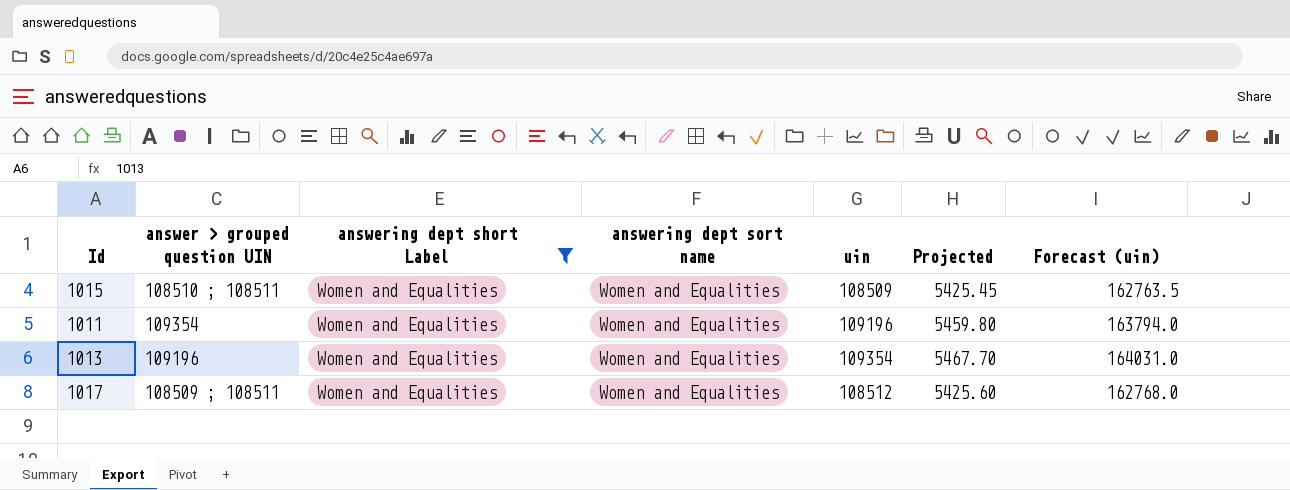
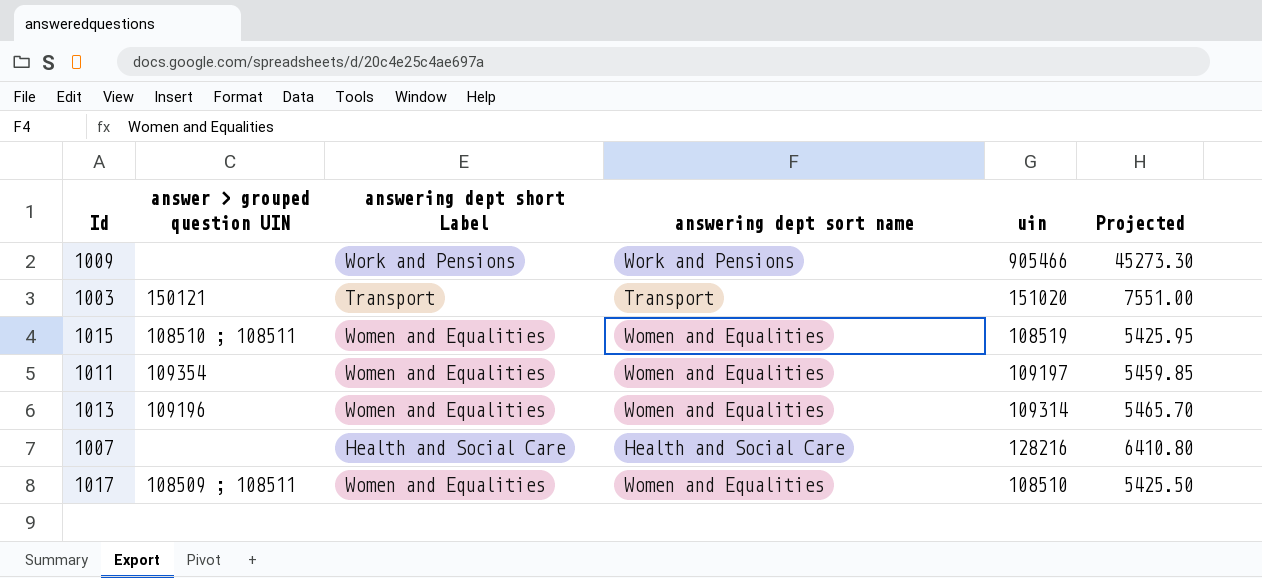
filter: answering dept short Label = Women and Equalities -> none
column Forecast (uin) | formula: [uin] * 1.5 -> none
1015 | uin: 108509 -> 108519
1015 | Projected: 5425.45 -> 5425.95
1011 | uin: 109196 -> 109197
1011 | Projected: 5459.80 -> 5459.85
1013 | uin: 109354 -> 109314
1013 | Projected: 5467.70 -> 5465.70
1017 | uin: 108512 -> 108510
1017 | Projected: 5425.60 -> 5425.50

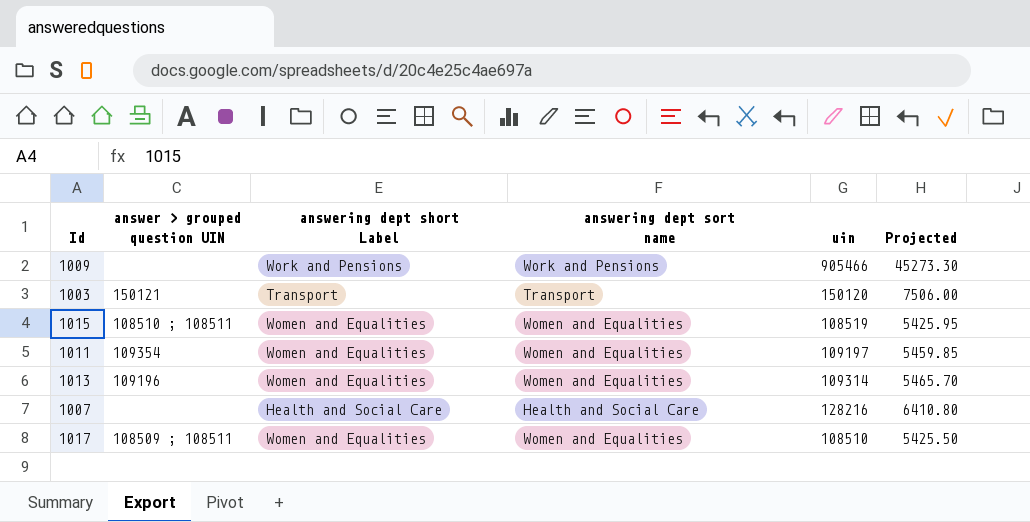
1003 | uin: 151020 -> 150120
1003 | Projected: 7551.00 -> 7506.00

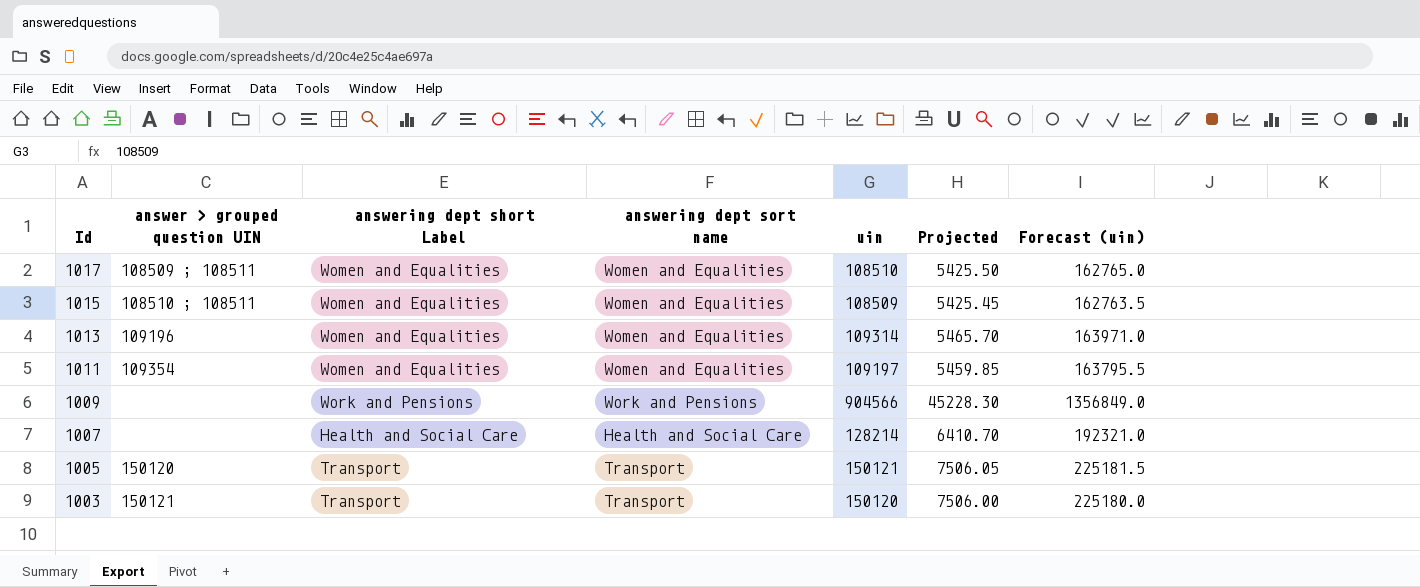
row order: none -> Id descending
column Forecast (uin) | formula: none -> [uin] * 1.5
1015 | uin: 108519 -> 108509
1015 | Projected: 5425.95 -> 5425.45
1009 | uin: 905466 -> 904566
1009 | Projected: 45273.30 -> 45228.30
1007 | uin: 128216 -> 128214
1007 | Projected: 6410.80 -> 6410.70
row 1005: none -> 150120 | Transport | Transport | 150121 | 7506.05 | 225181.5

